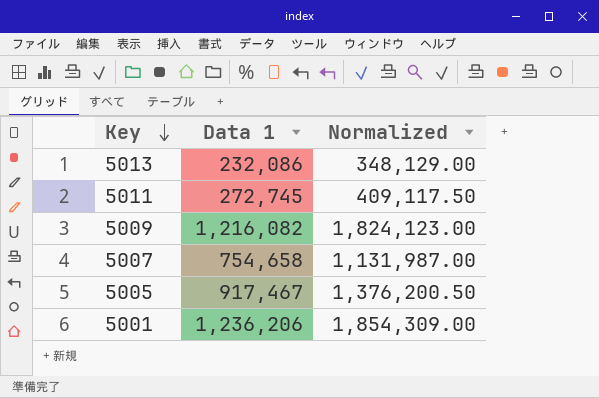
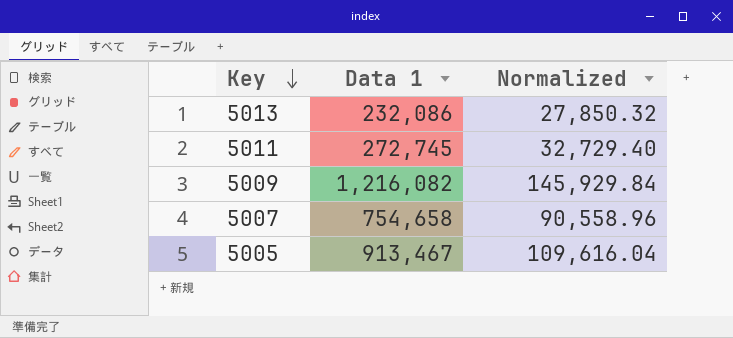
column Normalized | formula: [Data 1] * 1.5 -> [Data 1] * 0.12
row 5001: 1,236,206 | 1,854,309.00 -> none
5005 | Data 1: 917,467 -> 913,467

